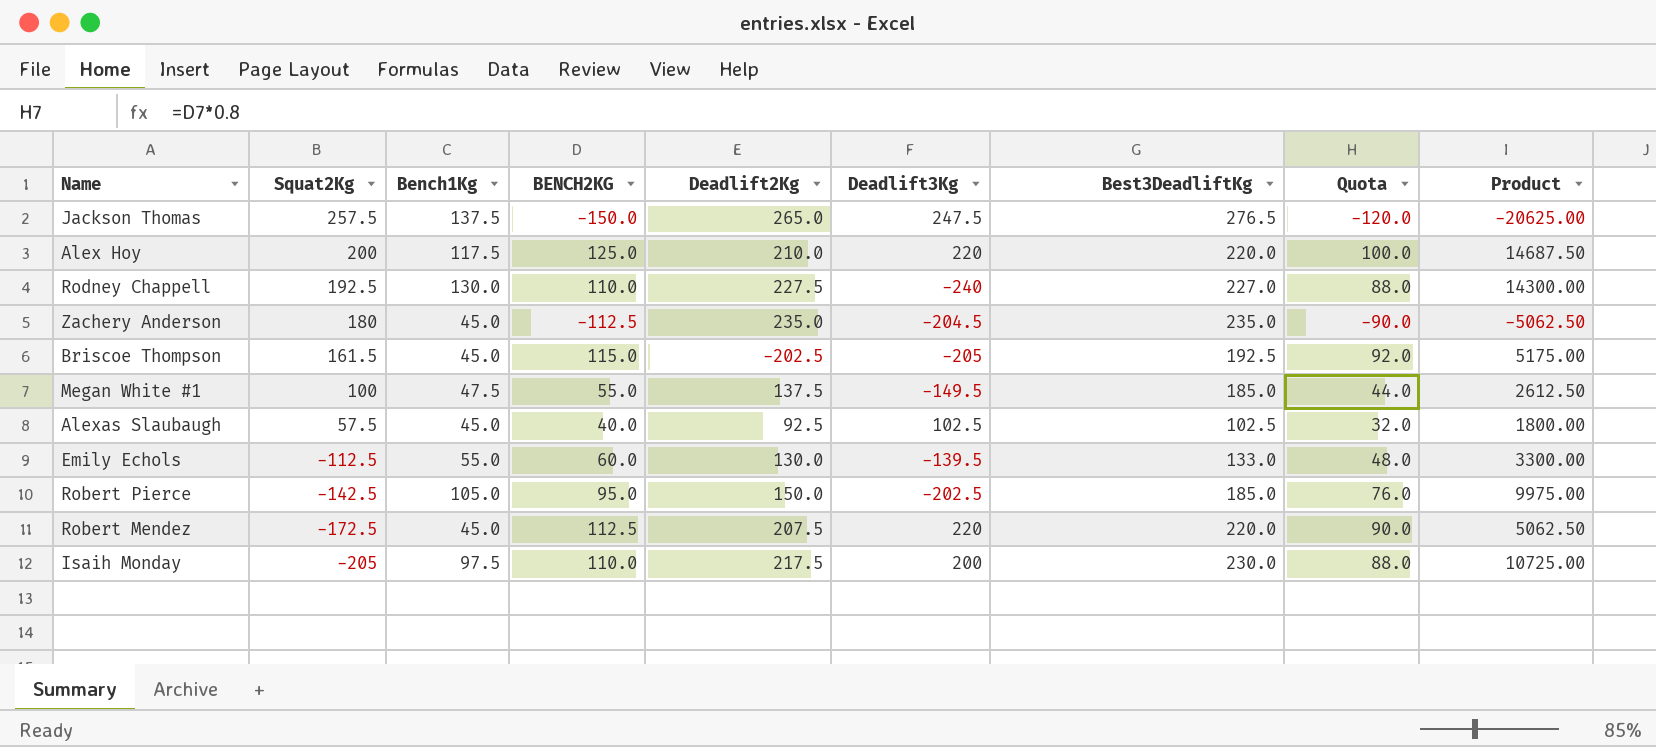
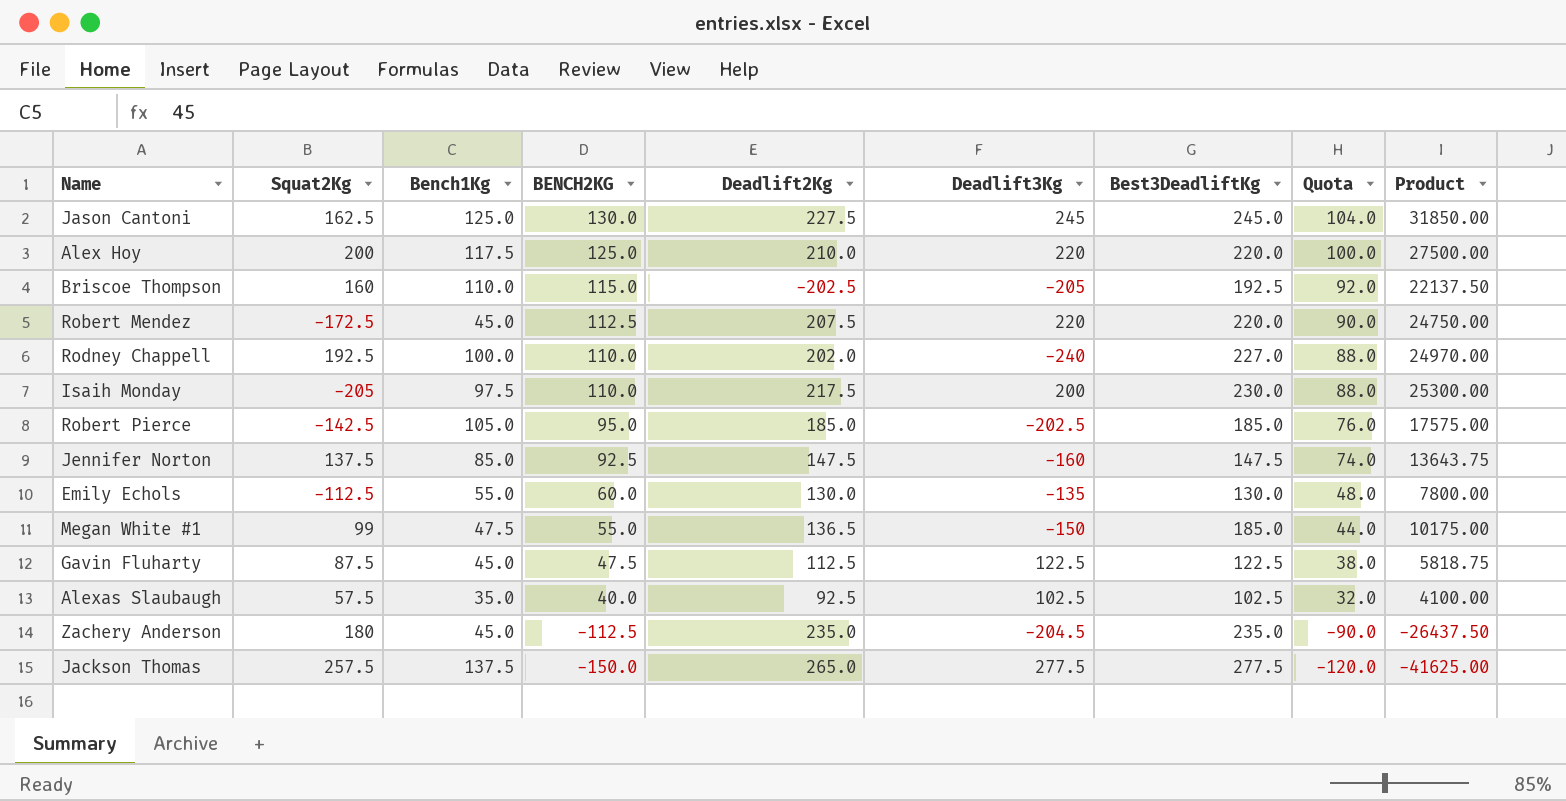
row order: Squat2Kg descending -> BENCH2KG descending
column Product | formula: [Bench1Kg] * [BENCH2KG] -> [BENCH2KG] * [Best3DeadliftKg]
row Jason Cantoni: none -> 162.5 | 125.0 | 130.0 | 227.5 | 245 | 245.0 | 104.0 | 31850.00
Briscoe Thompson | Squat2Kg: 161.5 -> 160
Briscoe Thompson | Bench1Kg: 45.0 -> 110.0
Rodney Chappell | Bench1Kg: 130.0 -> 100.0
Rodney Chappell | Deadlift2Kg: 227.5 -> 202.0
Robert Pierce | Deadlift2Kg: 150.0 -> 185.0
row Jennifer Norton: none -> 137.5 | 85.0 | 92.5 | 147.5 | -160 | 147.5 | 74.0 | 13643.75
Emily Echols | Deadlift3Kg: -139.5 -> -135
Emily Echols | Best3DeadliftKg: 133.0 -> 130.0
Megan White #1 | Squat2Kg: 100 -> 99
Megan White #1 | Deadlift2Kg: 137.5 -> 136.5
Megan White #1 | Deadlift3Kg: -149.5 -> -150
row Gavin Fluharty: none -> 87.5 | 45.0 | 47.5 | 112.5 | 122.5 | 122.5 | 38.0 | 5818.75
Alexas Slaubaugh | Bench1Kg: 45.0 -> 35.0
Jackson Thomas | Deadlift3Kg: 247.5 -> 277.5
Jackson Thomas | Best3DeadliftKg: 276.5 -> 277.5

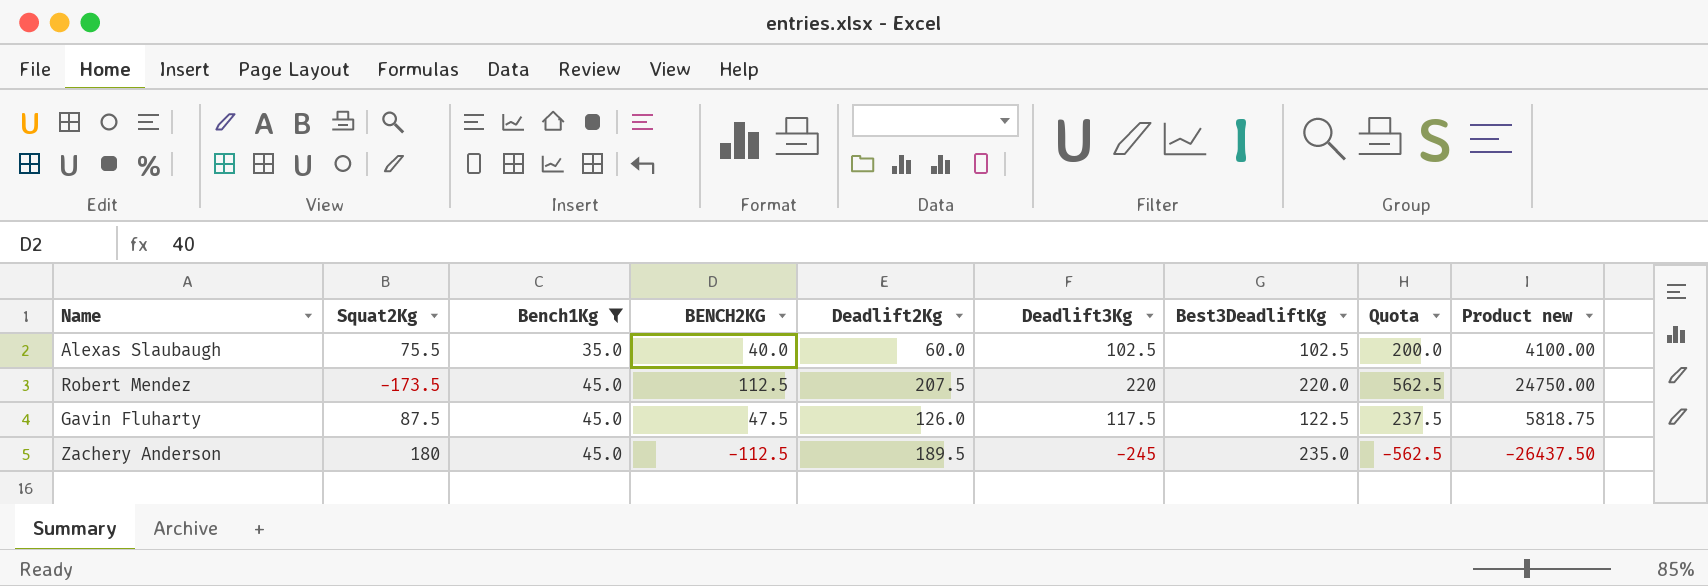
filter: none -> Bench1Kg <= 45.0
row order: BENCH2KG descending -> Bench1Kg ascending
column Quota | formula: [BENCH2KG] * 0.8 -> [BENCH2KG] * 5
column name: Product -> Product new
Alexas Slaubaugh | Squat2Kg: 57.5 -> 75.5
Alexas Slaubaugh | Deadlift2Kg: 92.5 -> 60.0
Robert Mendez | Squat2Kg: -172.5 -> -173.5
Gavin Fluharty | Deadlift2Kg: 112.5 -> 126.0
Gavin Fluharty | Deadlift3Kg: 122.5 -> 117.5
Zachery Anderson | Deadlift2Kg: 235.0 -> 189.5
Zachery Anderson | Deadlift3Kg: -204.5 -> -245

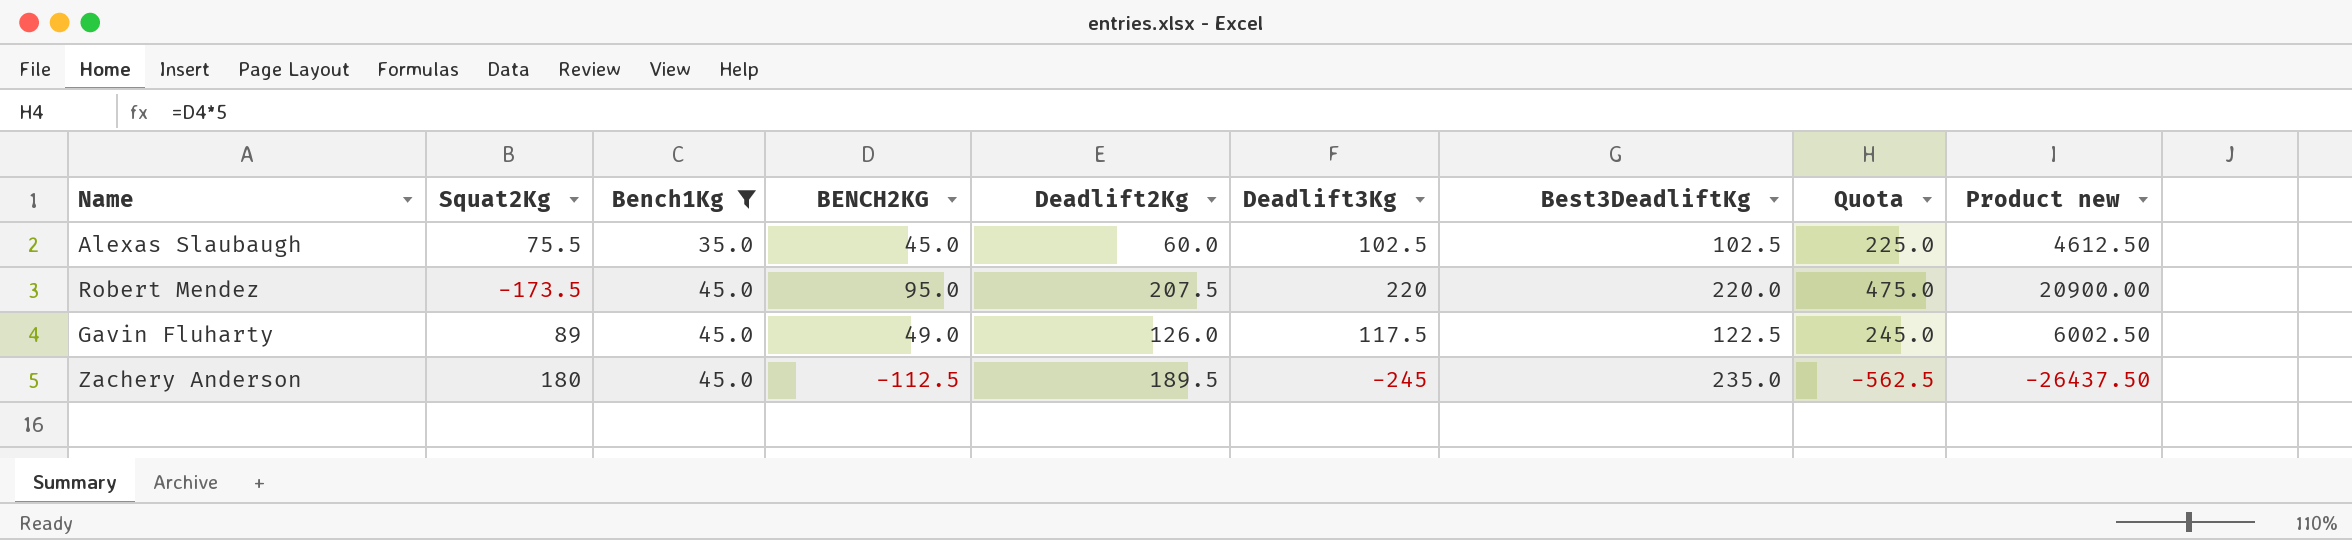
Alexas Slaubaugh | BENCH2KG: 40.0 -> 45.0
Alexas Slaubaugh | Quota: 200.0 -> 225.0
Alexas Slaubaugh | Product new: 4100.00 -> 4612.50
Robert Mendez | BENCH2KG: 112.5 -> 95.0
Robert Mendez | Quota: 562.5 -> 475.0
Robert Mendez | Product new: 24750.00 -> 20900.00
Gavin Fluharty | Squat2Kg: 87.5 -> 89
Gavin Fluharty | BENCH2KG: 47.5 -> 49.0
Gavin Fluharty | Quota: 237.5 -> 245.0
Gavin Fluharty | Product new: 5818.75 -> 6002.50

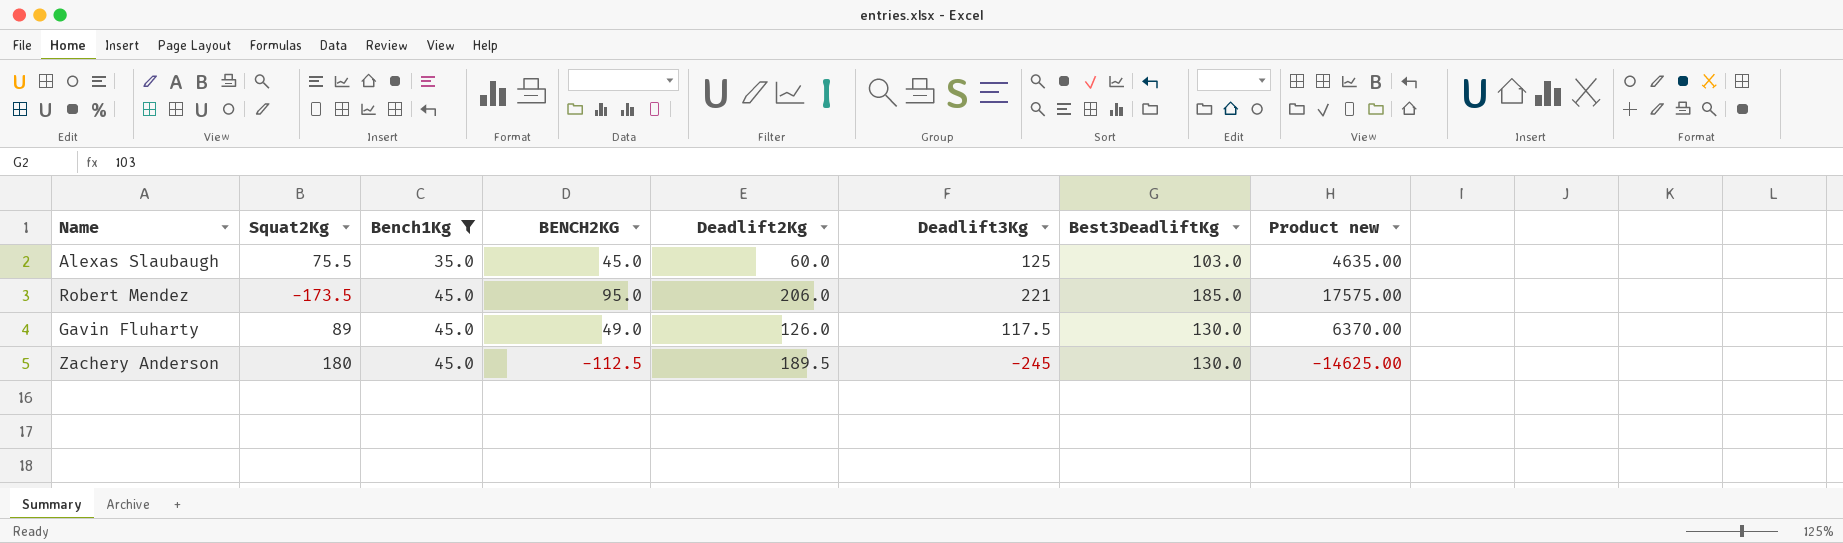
column Quota | formula: [BENCH2KG] * 5 -> none
Alexas Slaubaugh | Deadlift3Kg: 102.5 -> 125
Alexas Slaubaugh | Best3DeadliftKg: 102.5 -> 103.0
Alexas Slaubaugh | Product new: 4612.50 -> 4635.00
Robert Mendez | Deadlift2Kg: 207.5 -> 206.0
Robert Mendez | Deadlift3Kg: 220 -> 221
Robert Mendez | Best3DeadliftKg: 220.0 -> 185.0
Robert Mendez | Product new: 20900.00 -> 17575.00
Gavin Fluharty | Best3DeadliftKg: 122.5 -> 130.0
Gavin Fluharty | Product new: 6002.50 -> 6370.00
Zachery Anderson | Best3DeadliftKg: 235.0 -> 130.0
Zachery Anderson | Product new: -26437.50 -> -14625.00

